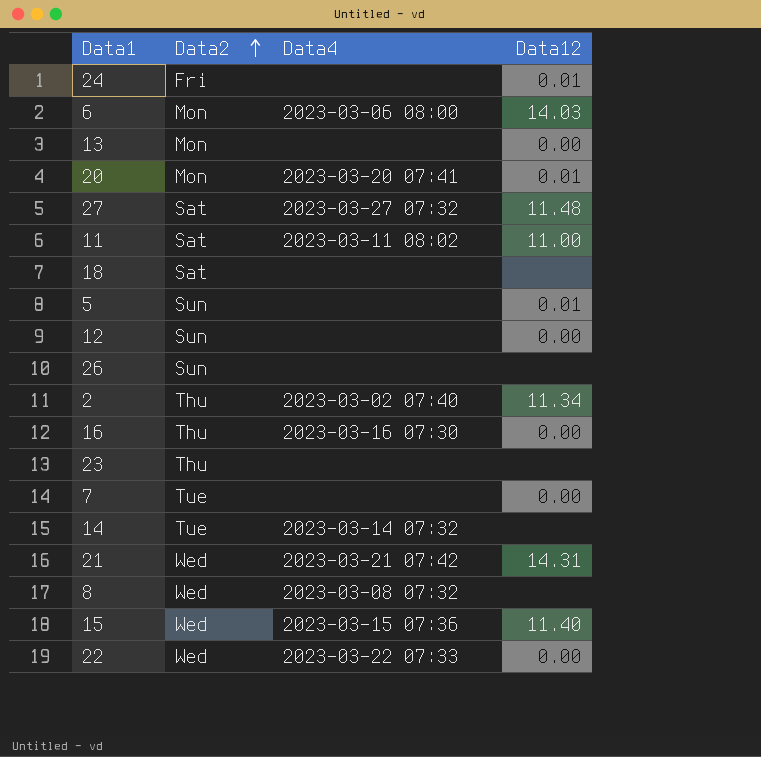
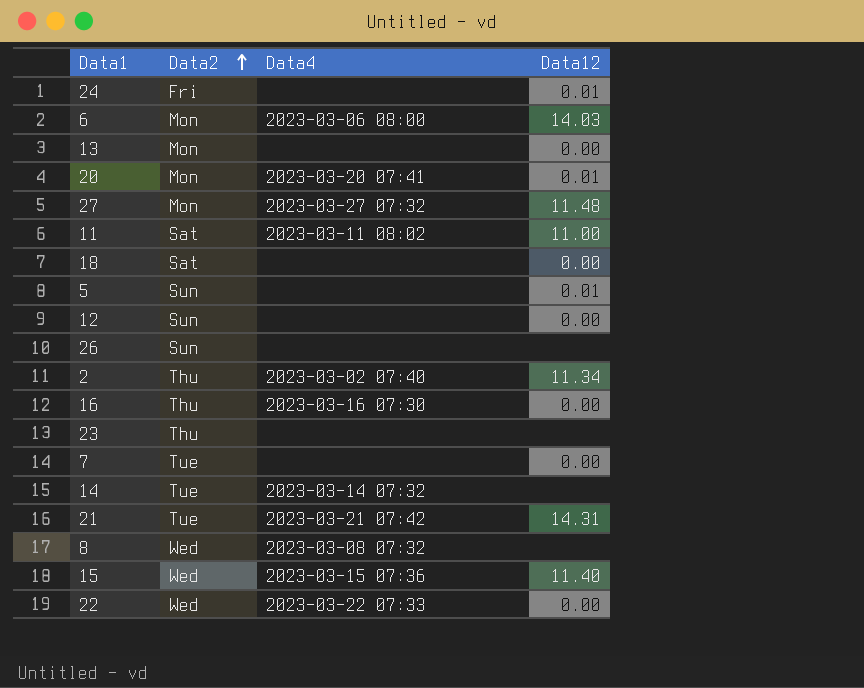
27 | Data2: Sat -> Mon
18 | Data12: none -> 0.00
21 | Data2: Wed -> Tue

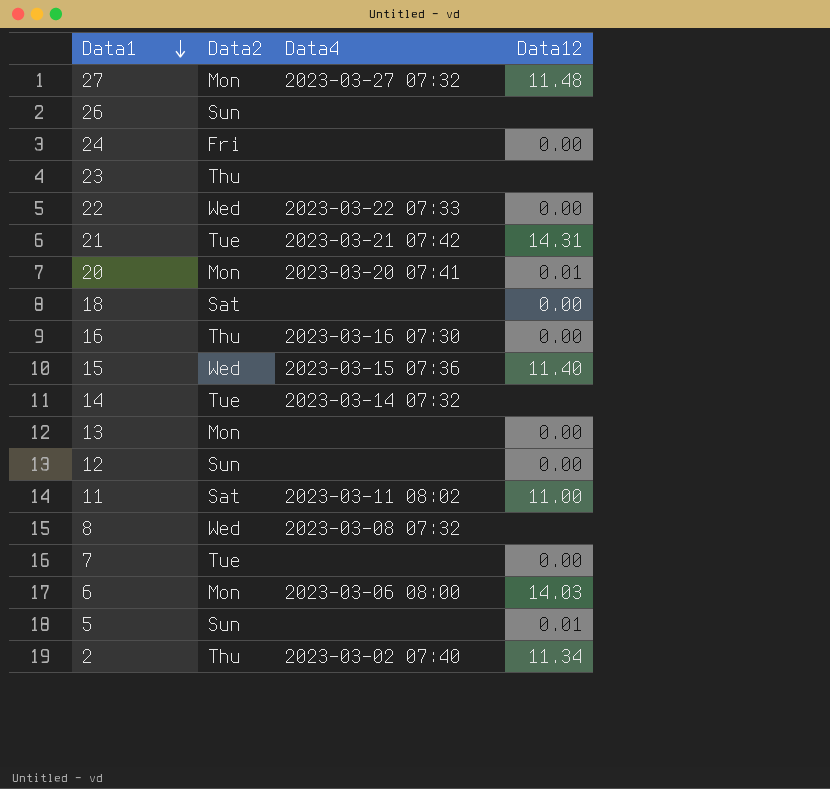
row order: Data2 ascending -> Data1 descending
24 | Data12: 0.01 -> 0.00

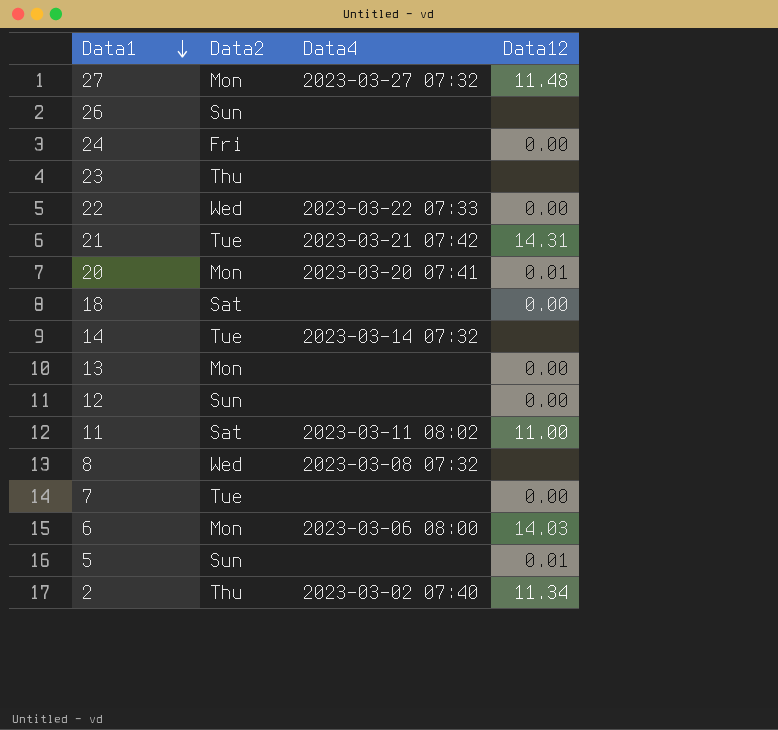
row 16: Thu | 2023-03-16 07:30 | 0.00 -> none
row 15: Wed | 2023-03-15 07:36 | 11.40 -> none

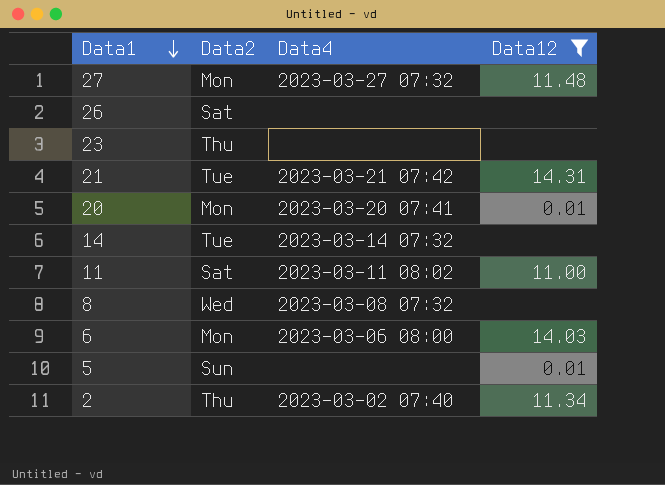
filter: none -> Data12 != 0.00
26 | Data2: Sun -> Sat

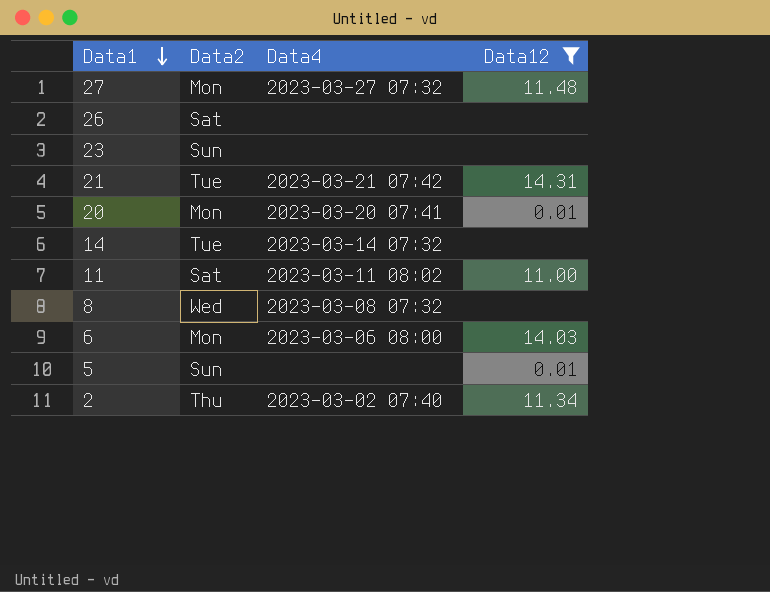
23 | Data2: Thu -> Sun

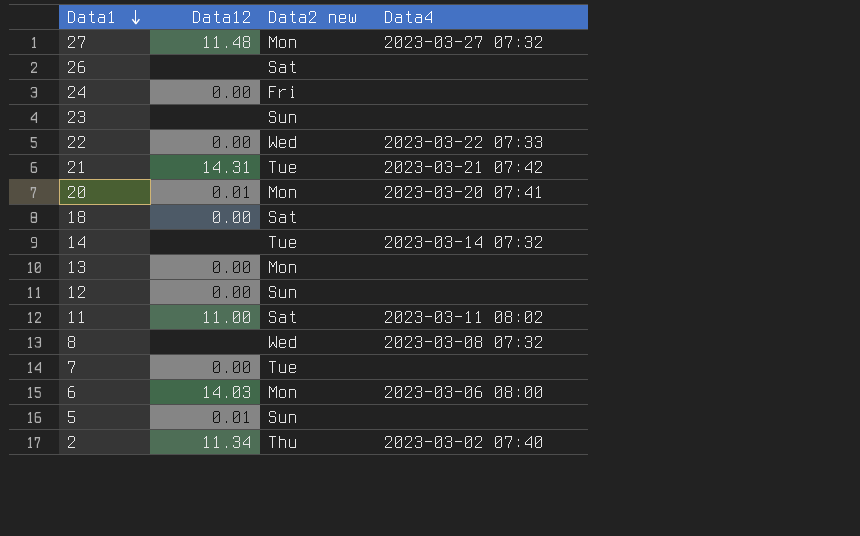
filter: Data12 != 0.00 -> none
column Data12 | position: 4 -> 2
column name: Data2 -> Data2 new

